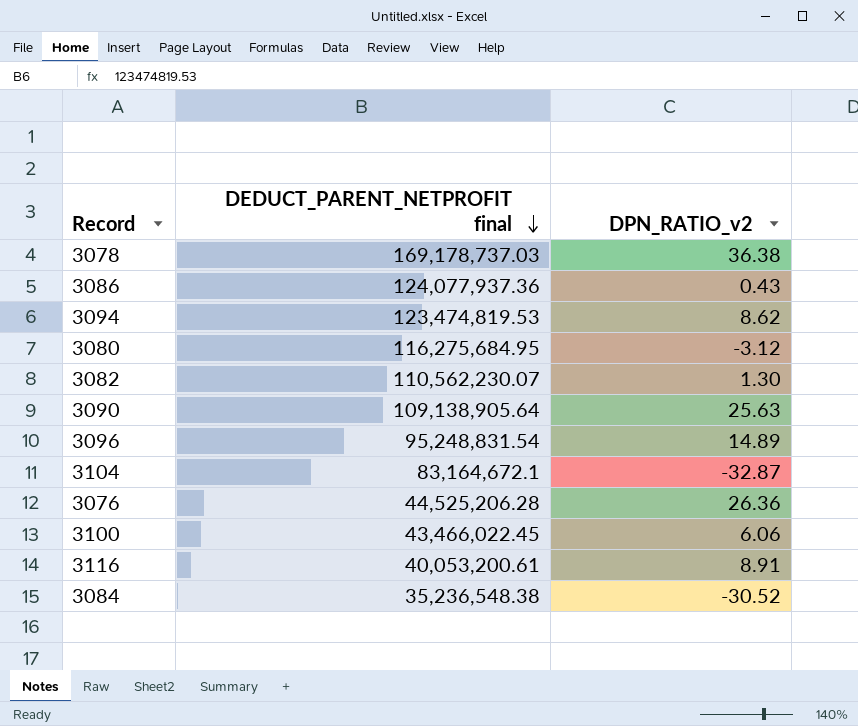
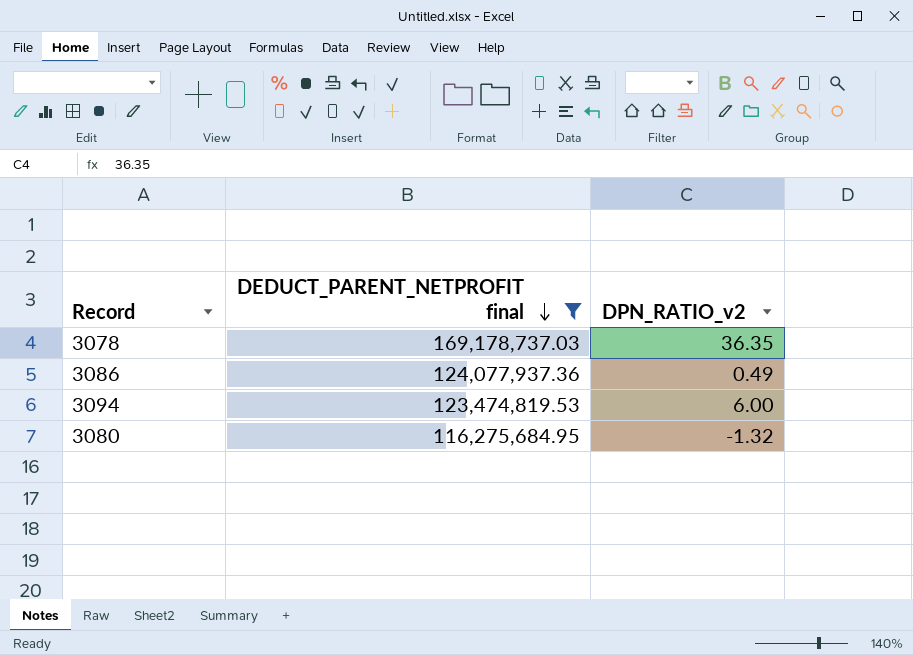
filter: none -> DEDUCT_PARENT_NETPROFIT final >= 116,275,684.95
3078 | DPN_RATIO_v2: 36.38 -> 36.35
3086 | DPN_RATIO_v2: 0.43 -> 0.49
3094 | DPN_RATIO_v2: 8.62 -> 6.00
3080 | DPN_RATIO_v2: -3.12 -> -1.32

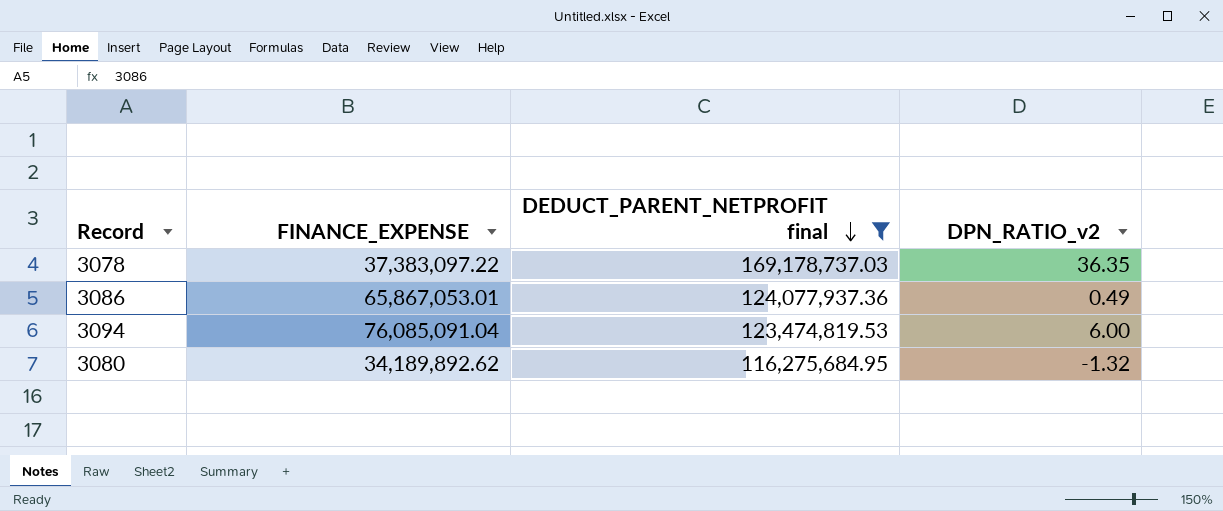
column FINANCE_EXPENSE | position: none -> 2

